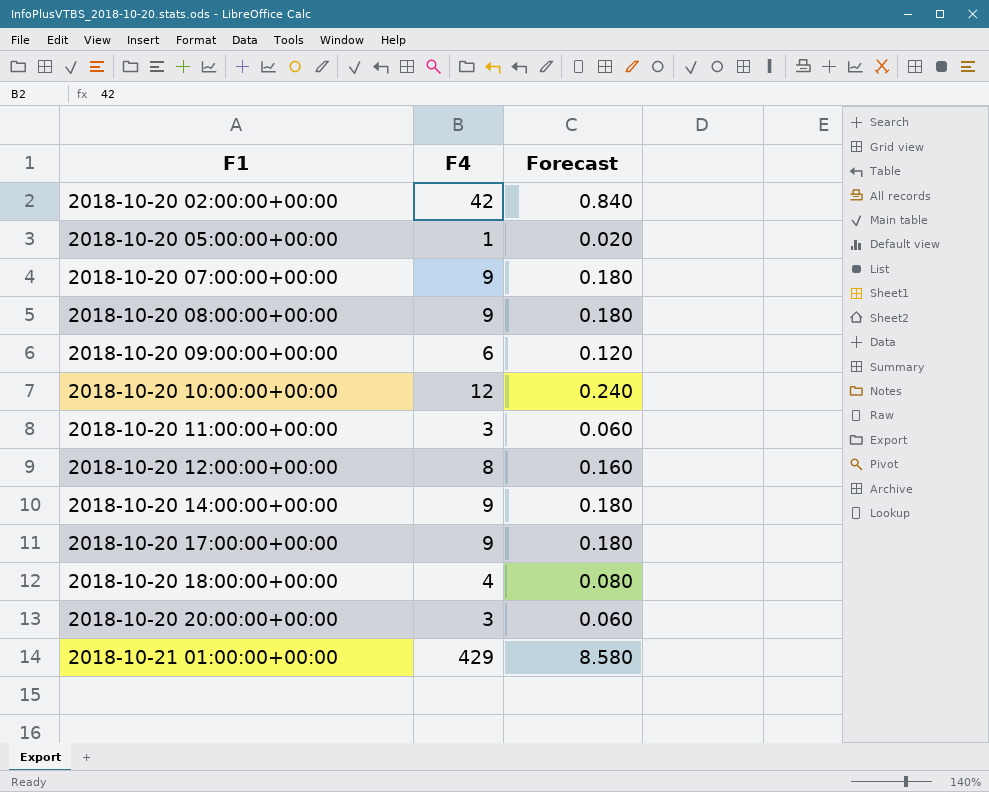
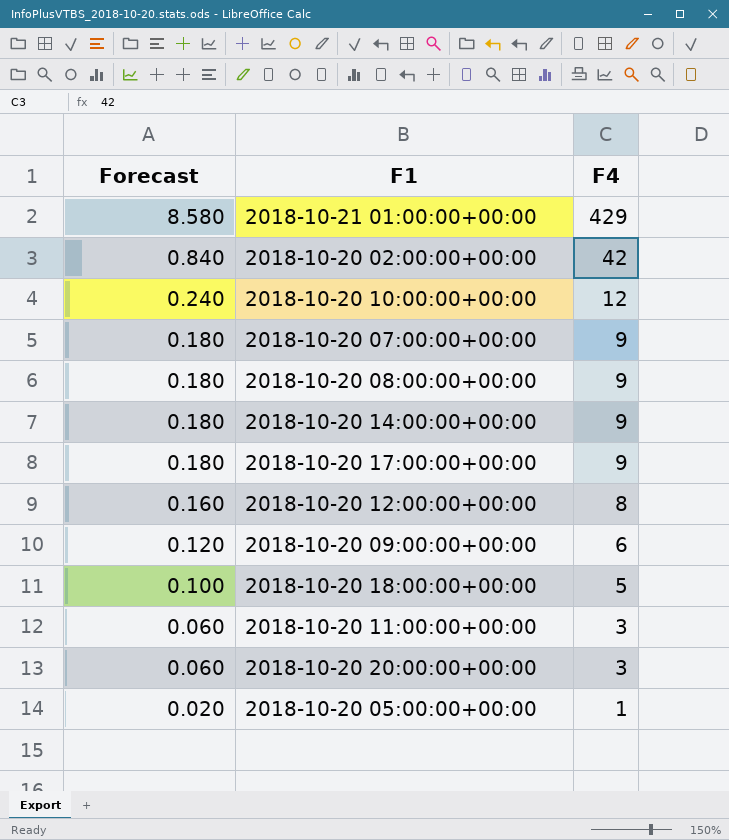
row order: F1 ascending -> Forecast descending
column Forecast | position: 3 -> 1
2018-10-20 18:00:00+00:00 | Forecast: 0.080 -> 0.100
2018-10-20 18:00:00+00:00 | F4: 4 -> 5

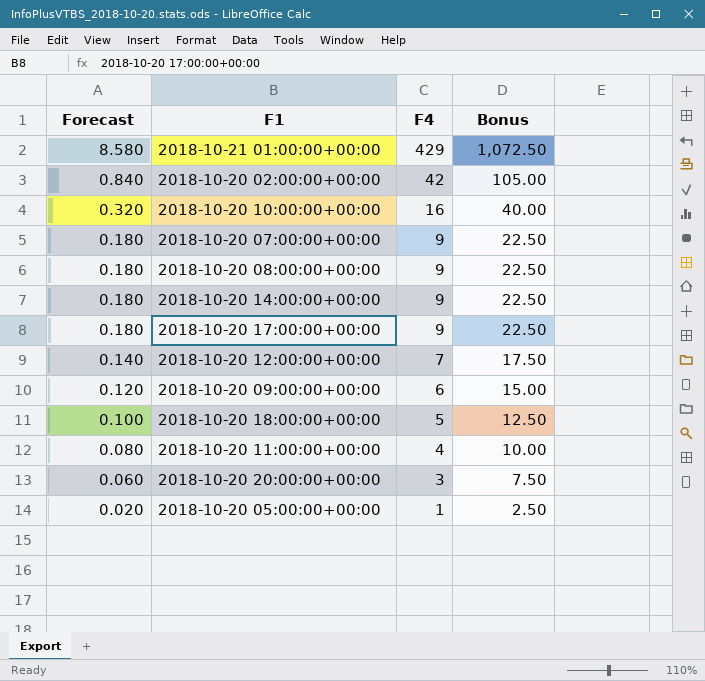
column Bonus | formula: none -> [F4] * 2.5
2018-10-20 10:00:00+00:00 | Forecast: 0.240 -> 0.320
2018-10-20 10:00:00+00:00 | F4: 12 -> 16
2018-10-20 12:00:00+00:00 | Forecast: 0.160 -> 0.140
2018-10-20 12:00:00+00:00 | F4: 8 -> 7
2018-10-20 11:00:00+00:00 | Forecast: 0.060 -> 0.080
2018-10-20 11:00:00+00:00 | F4: 3 -> 4

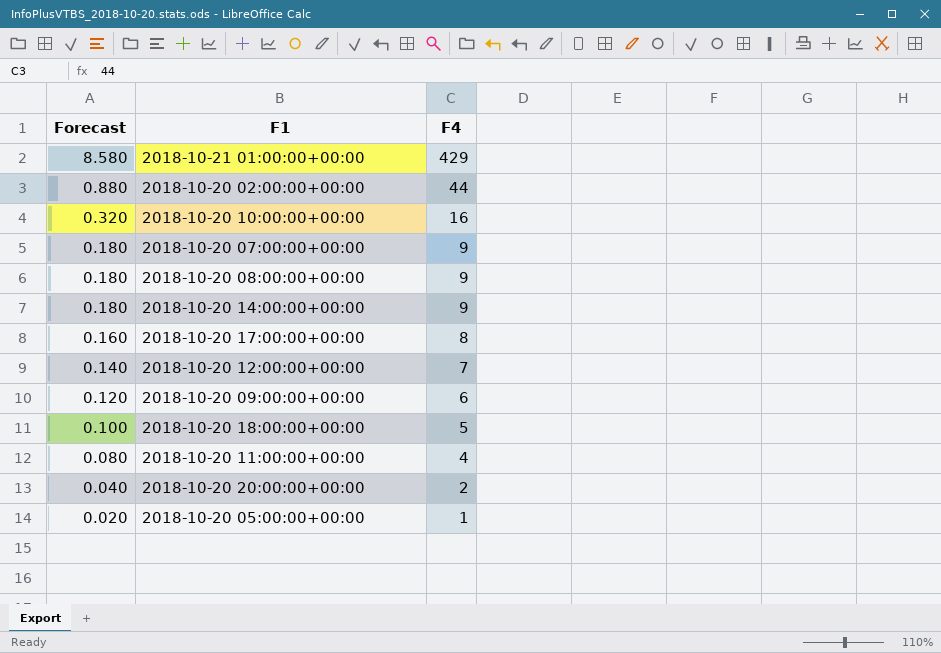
column Bonus | formula: [F4] * 2.5 -> none
2018-10-20 02:00:00+00:00 | Forecast: 0.840 -> 0.880
2018-10-20 02:00:00+00:00 | F4: 42 -> 44
2018-10-20 17:00:00+00:00 | Forecast: 0.180 -> 0.160
2018-10-20 17:00:00+00:00 | F4: 9 -> 8
2018-10-20 20:00:00+00:00 | Forecast: 0.060 -> 0.040
2018-10-20 20:00:00+00:00 | F4: 3 -> 2

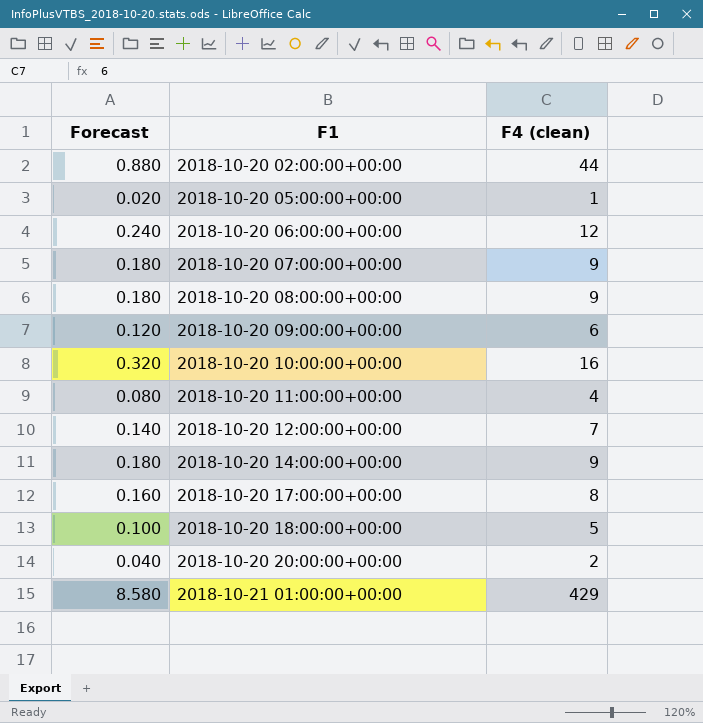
row order: Forecast descending -> F1 ascending
column name: F4 -> F4 (clean)
row 2018-10-20 06:00:00+00:00: none -> 0.240 | 12

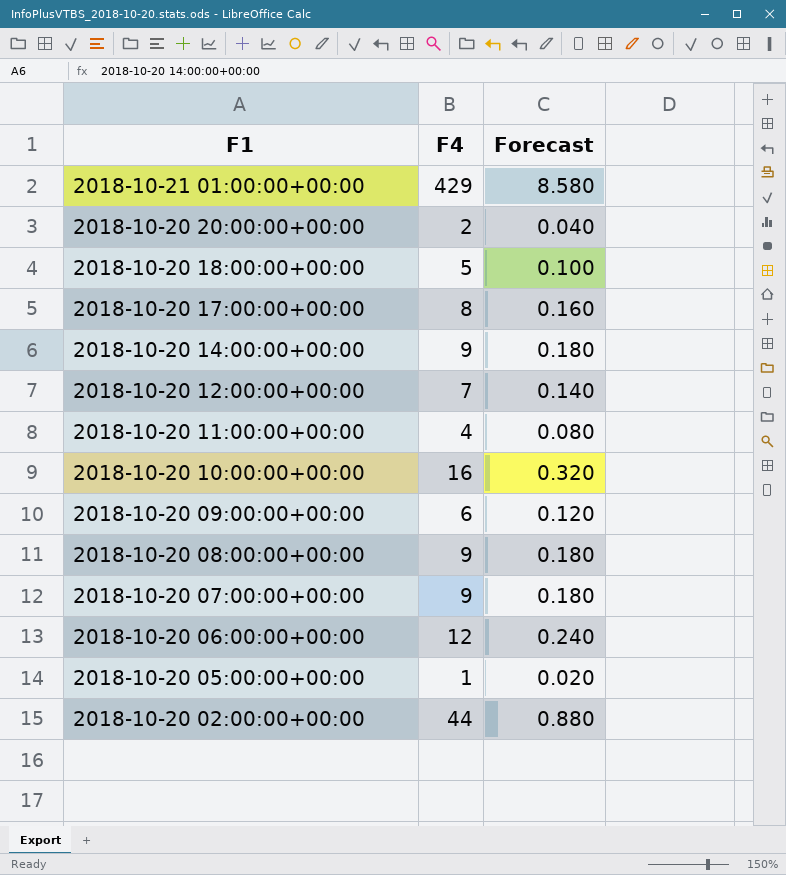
row order: F1 ascending -> F1 descending
column name: F4 (clean) -> F4
column Forecast | position: 1 -> 3

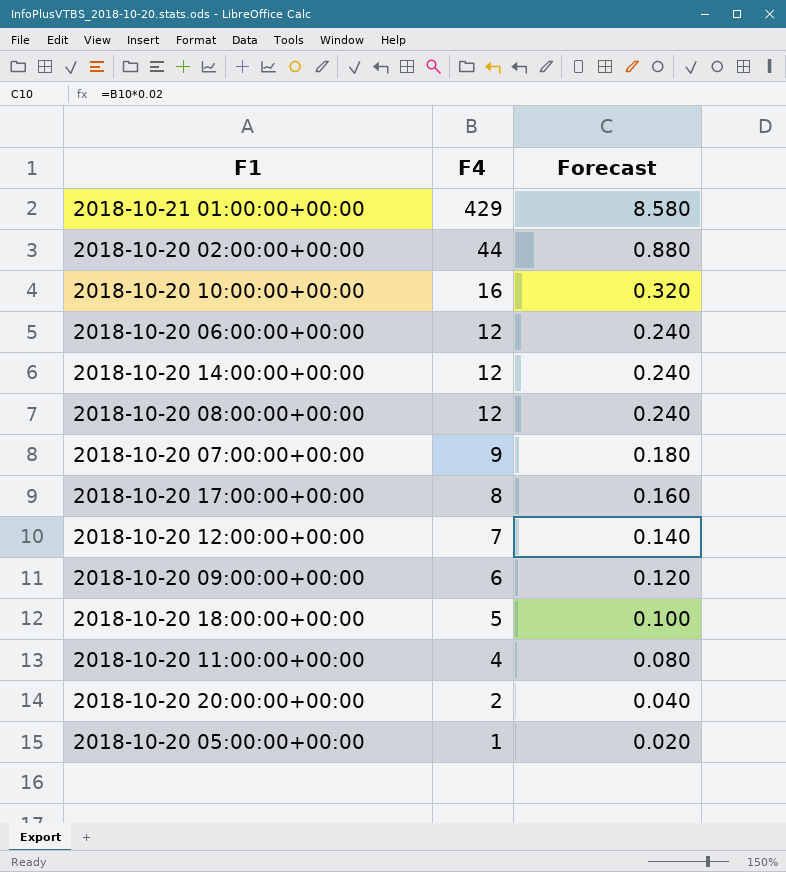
row order: F1 descending -> F4 descending
2018-10-20 14:00:00+00:00 | F4: 9 -> 12
2018-10-20 14:00:00+00:00 | Forecast: 0.180 -> 0.240
2018-10-20 08:00:00+00:00 | F4: 9 -> 12
2018-10-20 08:00:00+00:00 | Forecast: 0.180 -> 0.240

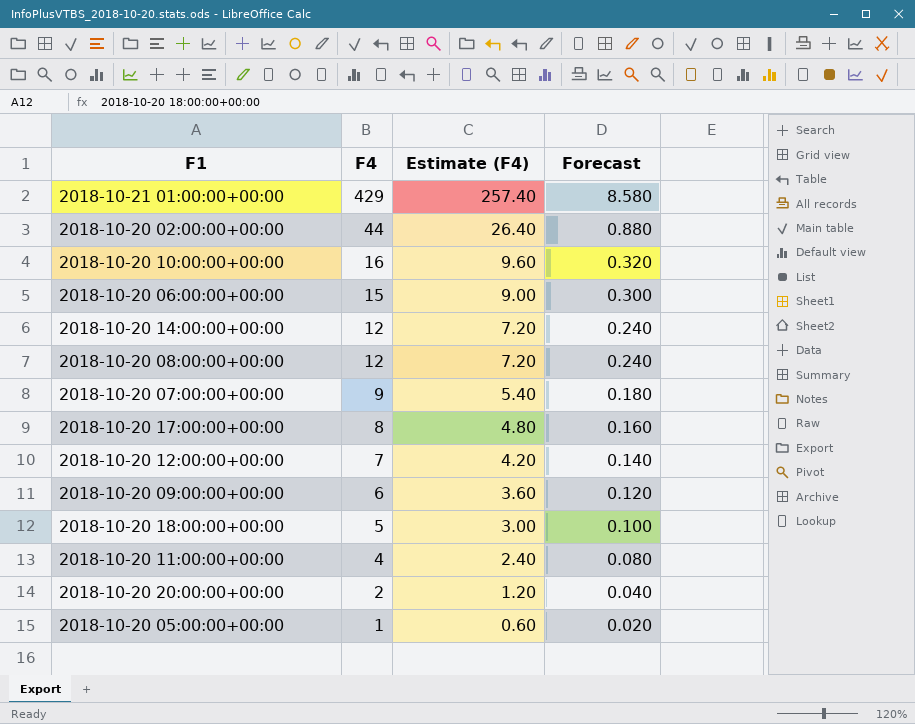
column Estimate (F4) | formula: none -> [F4] * 0.6
2018-10-20 06:00:00+00:00 | F4: 12 -> 15
2018-10-20 06:00:00+00:00 | Forecast: 0.240 -> 0.300

